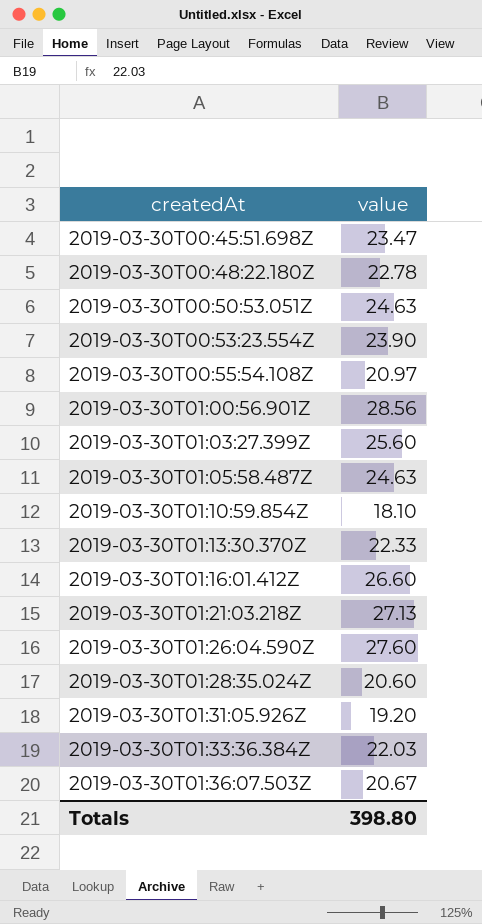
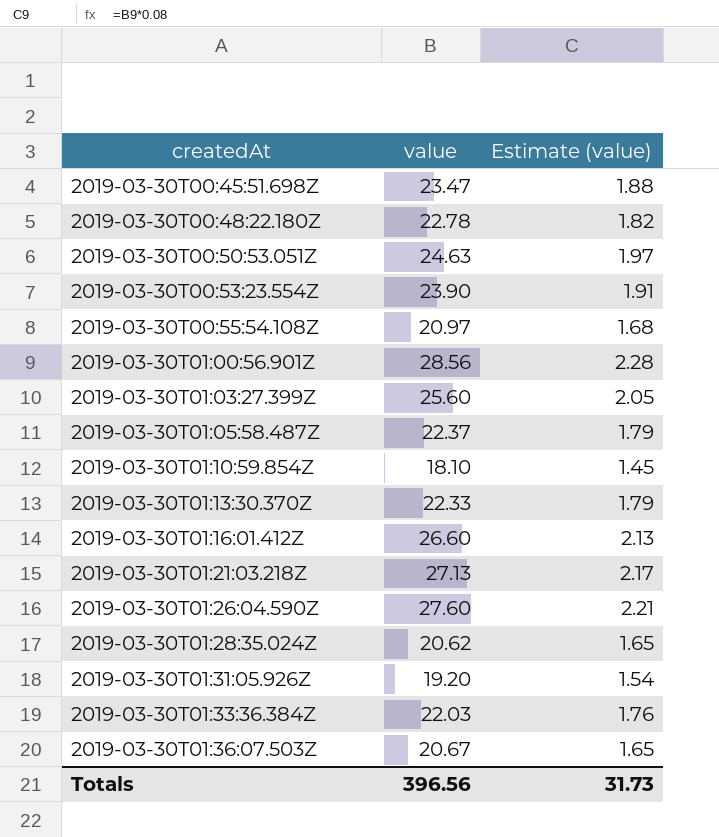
column Estimate (value) | formula: none -> [value] * 0.08
2019-03-30T01:05:58.487Z | value: 24.63 -> 22.37
2019-03-30T01:28:35.024Z | value: 20.60 -> 20.62
Totals | value: 398.80 -> 396.56

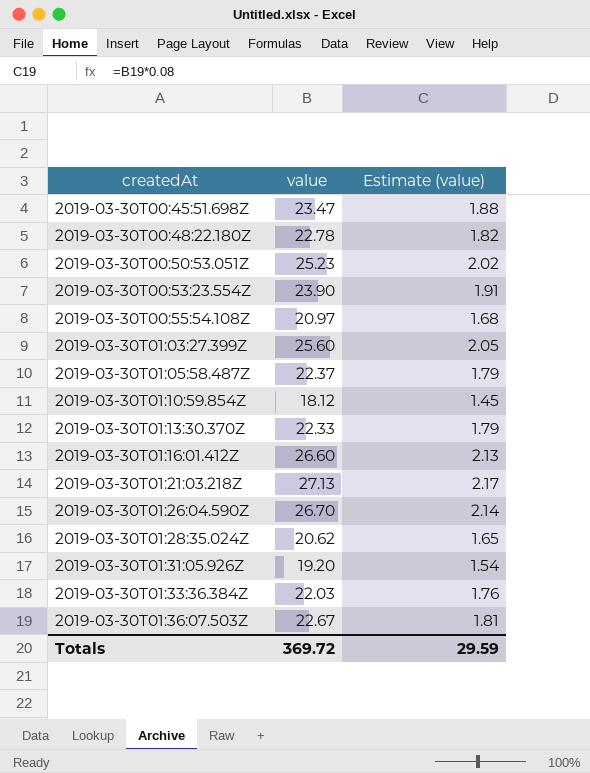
row 2019-03-30T01:00:56.901Z: 28.56 | 2.28 -> none
2019-03-30T00:50:53.051Z | value: 24.63 -> 25.23
2019-03-30T00:50:53.051Z | Estimate (value): 1.97 -> 2.02
2019-03-30T01:10:59.854Z | value: 18.10 -> 18.12
2019-03-30T01:26:04.590Z | value: 27.60 -> 26.70
2019-03-30T01:26:04.590Z | Estimate (value): 2.21 -> 2.14
2019-03-30T01:36:07.503Z | value: 20.67 -> 22.67
2019-03-30T01:36:07.503Z | Estimate (value): 1.65 -> 1.81
Totals | value: 396.56 -> 369.72
Totals | Estimate (value): 31.73 -> 29.59

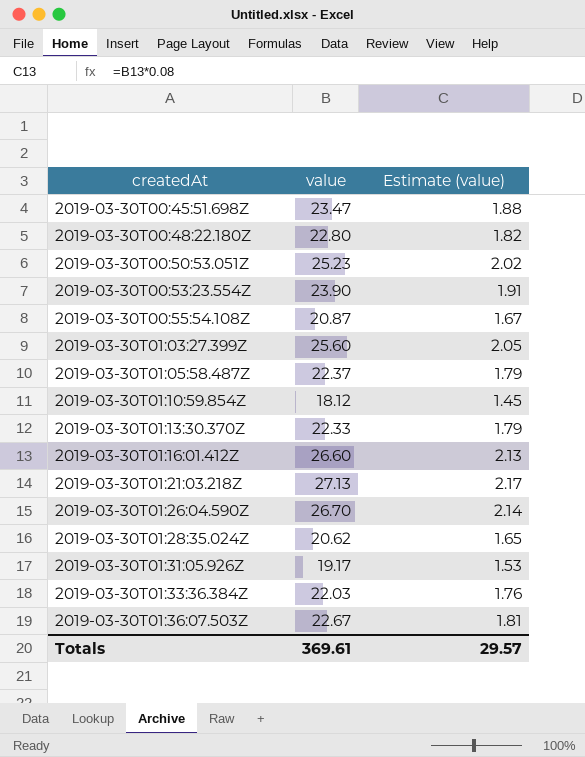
2019-03-30T00:48:22.180Z | value: 22.78 -> 22.80
2019-03-30T00:55:54.108Z | value: 20.97 -> 20.87
2019-03-30T00:55:54.108Z | Estimate (value): 1.68 -> 1.67
2019-03-30T01:31:05.926Z | value: 19.20 -> 19.17
2019-03-30T01:31:05.926Z | Estimate (value): 1.54 -> 1.53
Totals | value: 369.72 -> 369.61
Totals | Estimate (value): 29.59 -> 29.57

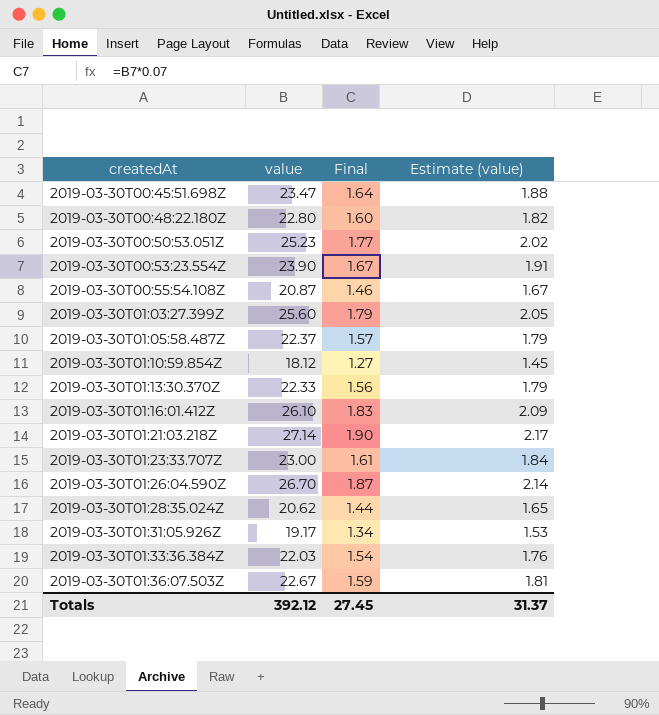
column Final | formula: none -> [value] * 0.07
2019-03-30T01:16:01.412Z | value: 26.60 -> 26.10
2019-03-30T01:16:01.412Z | Estimate (value): 2.13 -> 2.09
2019-03-30T01:21:03.218Z | value: 27.13 -> 27.14
row 2019-03-30T01:23:33.707Z: none -> 23.00 | 1.61 | 1.84
Totals | value: 369.61 -> 392.12
Totals | Estimate (value): 29.57 -> 31.37

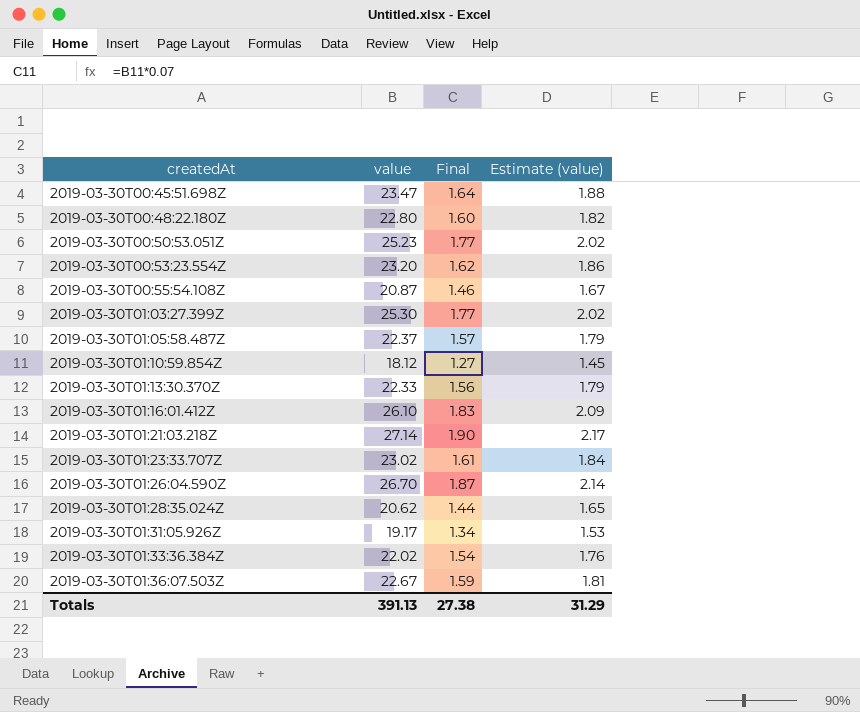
2019-03-30T00:53:23.554Z | value: 23.90 -> 23.20
2019-03-30T00:53:23.554Z | Final: 1.67 -> 1.62
2019-03-30T00:53:23.554Z | Estimate (value): 1.91 -> 1.86
2019-03-30T01:03:27.399Z | value: 25.60 -> 25.30
2019-03-30T01:03:27.399Z | Final: 1.79 -> 1.77
2019-03-30T01:03:27.399Z | Estimate (value): 2.05 -> 2.02
2019-03-30T01:23:33.707Z | value: 23.00 -> 23.02
2019-03-30T01:33:36.384Z | value: 22.03 -> 22.02
Totals | value: 392.12 -> 391.13
Totals | Final: 27.45 -> 27.38
Totals | Estimate (value): 31.37 -> 31.29

